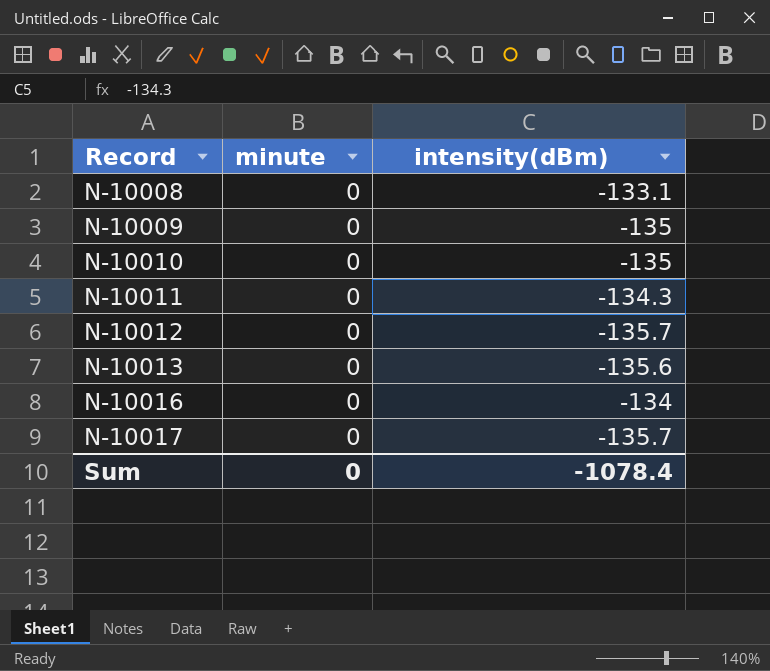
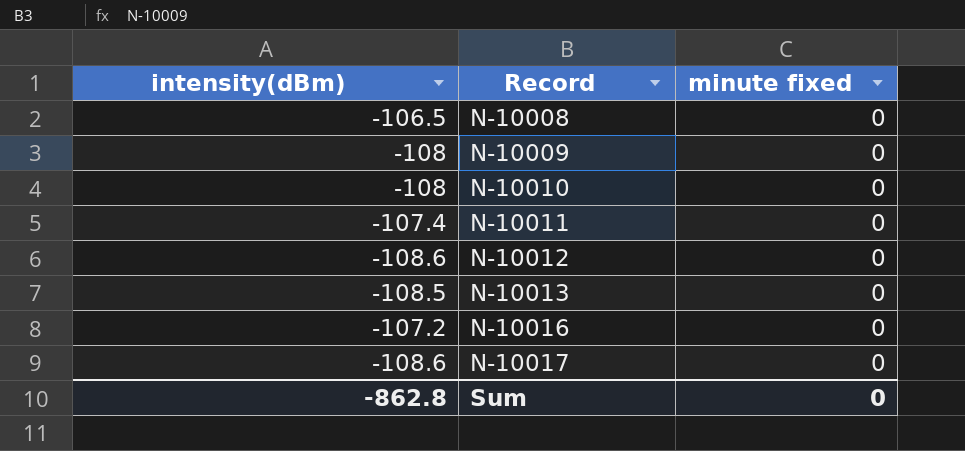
column intensity(dBm) | position: 3 -> 1
column name: minute -> minute fixed
N-10008 | intensity(dBm): -133.1 -> -106.5
N-10009 | intensity(dBm): -135 -> -108
N-10010 | intensity(dBm): -135 -> -108
N-10011 | intensity(dBm): -134.3 -> -107.4
N-10012 | intensity(dBm): -135.7 -> -108.6
N-10013 | intensity(dBm): -135.6 -> -108.5
N-10016 | intensity(dBm): -134 -> -107.2
N-10017 | intensity(dBm): -135.7 -> -108.6
Sum | intensity(dBm): -1078.4 -> -862.8

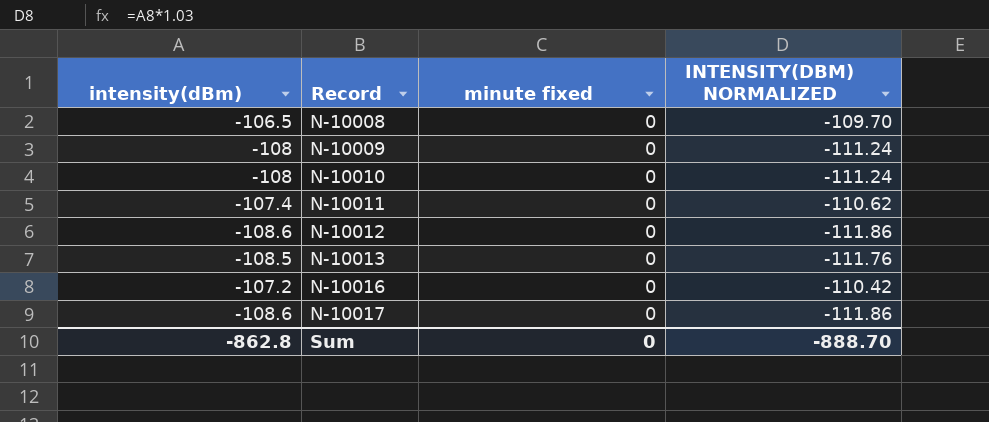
column INTENSITY(DBM) NORMALIZED | formula: none -> [intensity(dBm)] * 1.03

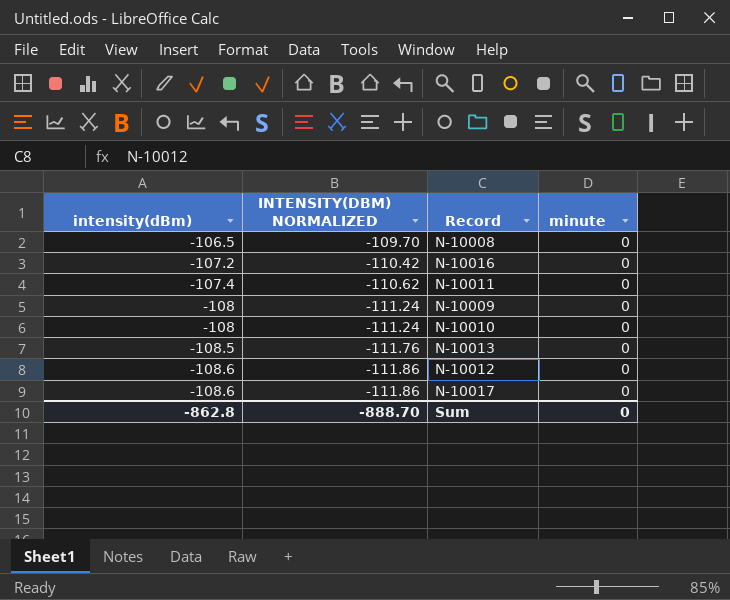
row order: Record ascending -> intensity(dBm) descending
column INTENSITY(DBM) NORMALIZED | position: 4 -> 2
column name: minute fixed -> minute

